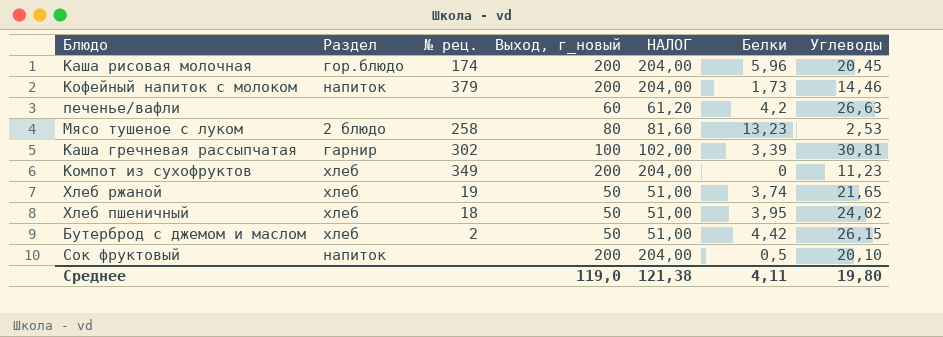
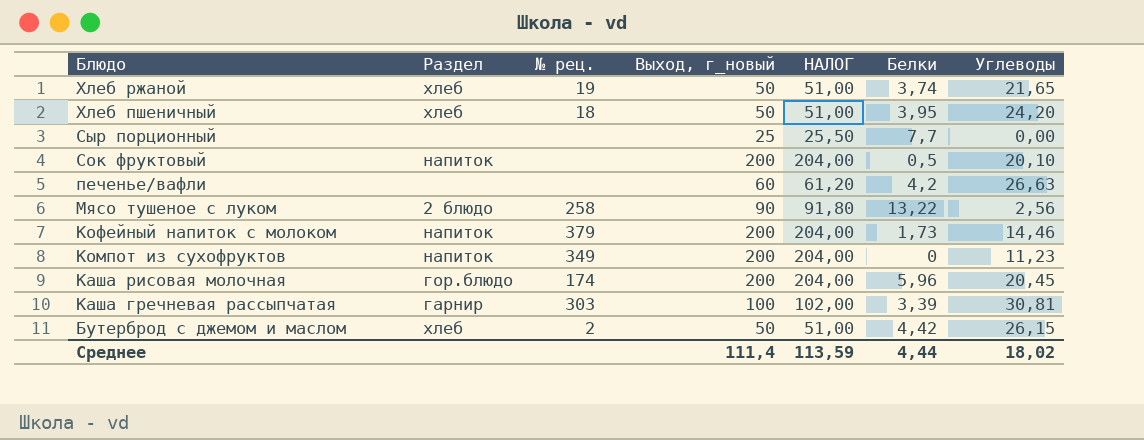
row order: none -> Блюдо descending
Хлеб пшеничный | Углеводы: 24,02 -> 24,20
row Сыр порционный: none -> none | none | 25 | 25,50 | 7,7 | 0,00
Мясо тушеное с луком | Выход, г_новый: 80 -> 90
Мясо тушеное с луком | НАЛОГ: 81,60 -> 91,80
Мясо тушеное с луком | Белки: 13,23 -> 13,22
Мясо тушеное с луком | Углеводы: 2,53 -> 2,56
Компот из сухофруктов | Раздел: хлеб -> напиток
Каша гречневая рассыпчатая | № рец.: 302 -> 303
Среднее | Выход, г_новый: 119,0 -> 111,4
Среднее | НАЛОГ: 121,38 -> 113,59
Среднее | Белки: 4,11 -> 4,44
Среднее | Углеводы: 19,80 -> 18,02

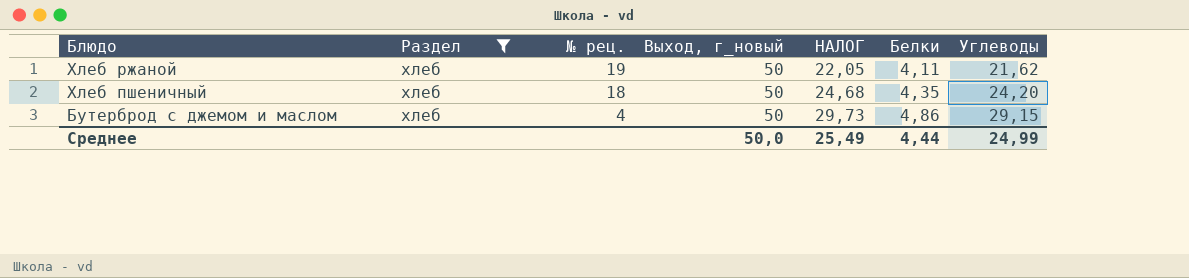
filter: none -> Раздел = хлеб
column НАЛОГ | formula: [Выход, г_новый] * 1,02 -> [Углеводы] * 1,02
Хлеб ржаной | Белки: 3,74 -> 4,11
Хлеб ржаной | Углеводы: 21,65 -> 21,62
Хлеб пшеничный | Белки: 3,95 -> 4,35
Бутерброд с джемом и маслом | № рец.: 2 -> 4
Бутерброд с джемом и маслом | Белки: 4,42 -> 4,86
Бутерброд с джемом и маслом | Углеводы: 26,15 -> 29,15
Среднее | Выход, г_новый: 111,4 -> 50,0
Среднее | НАЛОГ: 113,59 -> 25,49
Среднее | Углеводы: 18,02 -> 24,99

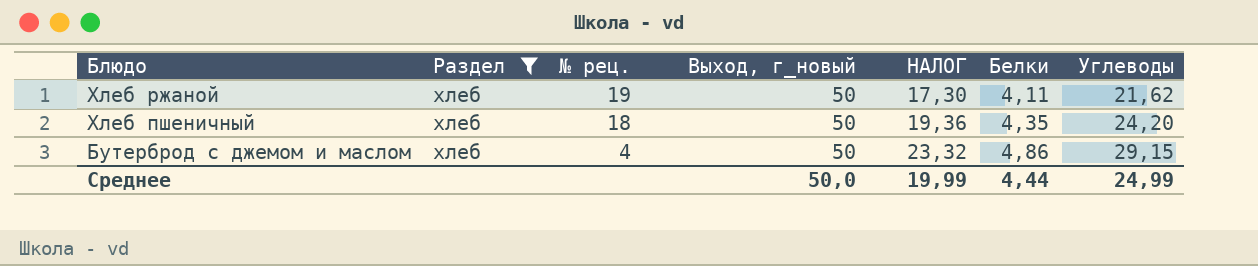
column НАЛОГ | formula: [Углеводы] * 1,02 -> [Углеводы] * 0,8
Среднее | НАЛОГ: 25,49 -> 19,99

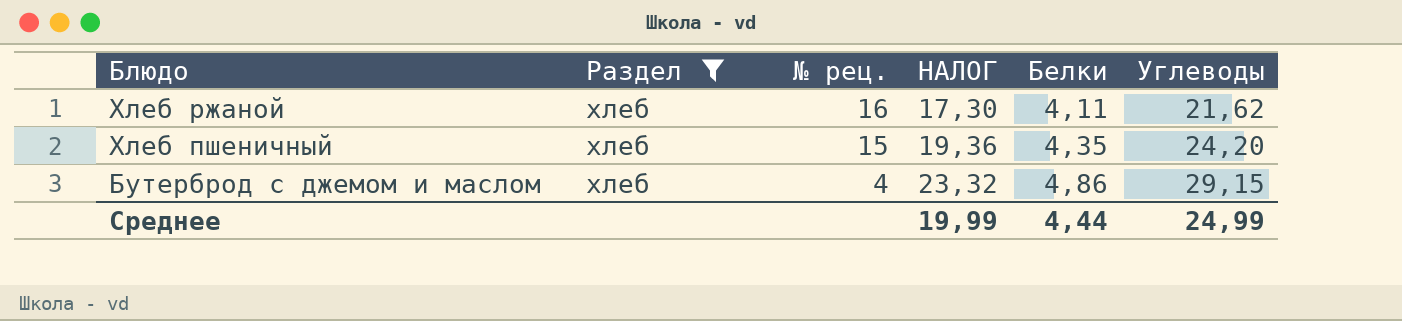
column Выход, г_новый | position: 4 -> none
Хлеб ржаной | № рец.: 19 -> 16
Хлеб пшеничный | № рец.: 18 -> 15

